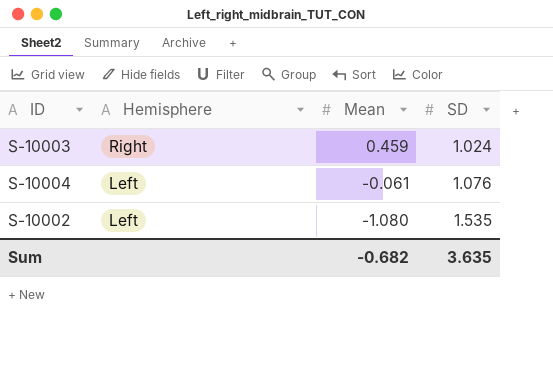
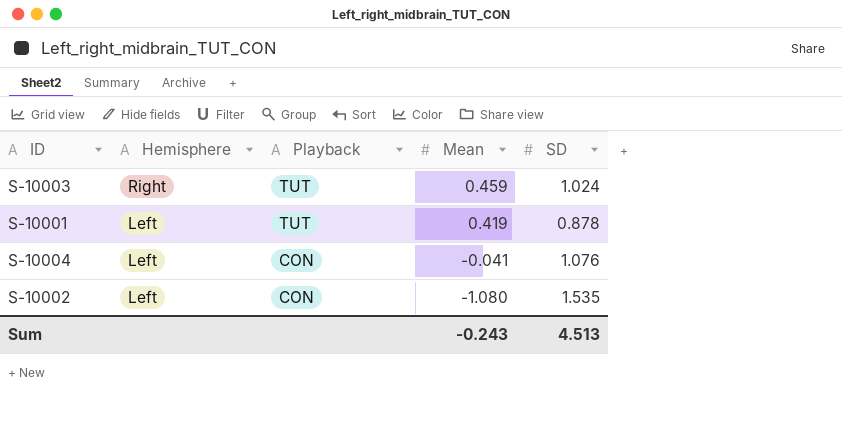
column Playback | position: none -> 3
row S-10001: none -> Left | TUT | 0.419 | 0.878
S-10004 | Mean: -0.061 -> -0.041
Sum | Mean: -0.682 -> -0.243
Sum | SD: 3.635 -> 4.513

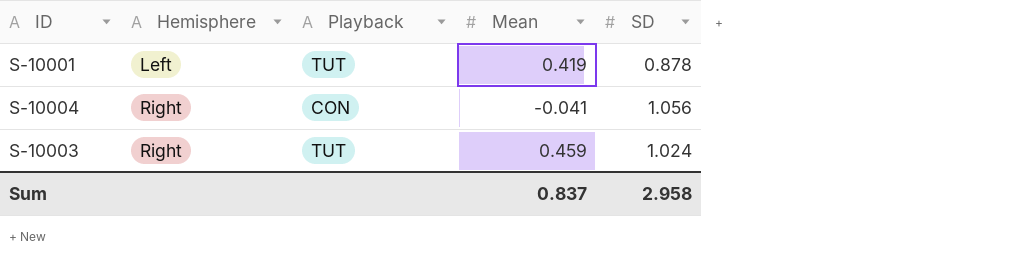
row order: Hemisphere descending -> Hemisphere ascending
row S-10002: Left | CON | -1.080 | 1.535 -> none
S-10004 | Hemisphere: Left -> Right
S-10004 | SD: 1.076 -> 1.056
Sum | Mean: -0.243 -> 0.837
Sum | SD: 4.513 -> 2.958

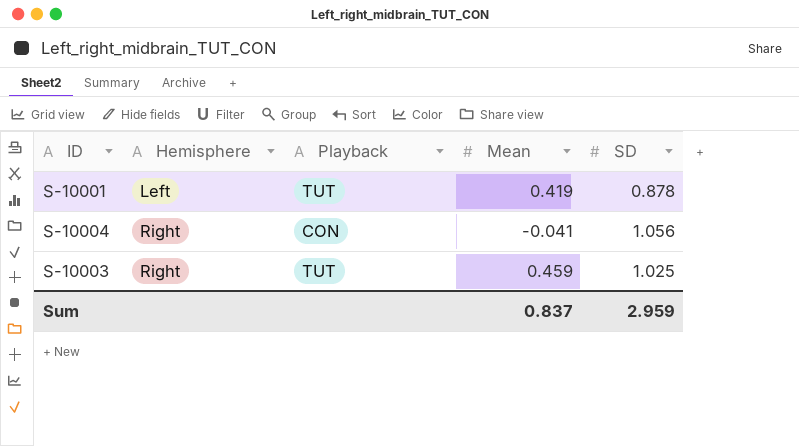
S-10003 | SD: 1.024 -> 1.025
Sum | SD: 2.958 -> 2.959

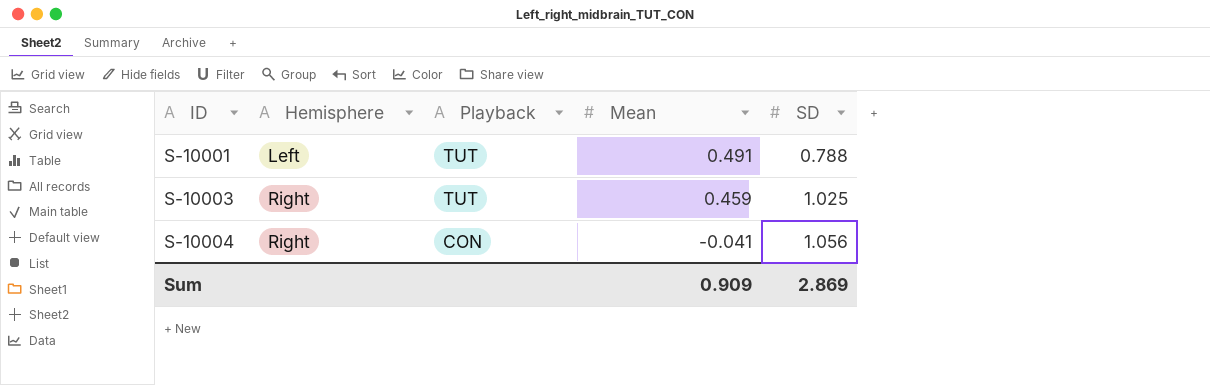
row order: Hemisphere ascending -> ID ascending
S-10001 | Mean: 0.419 -> 0.491
S-10001 | SD: 0.878 -> 0.788
Sum | Mean: 0.837 -> 0.909
Sum | SD: 2.959 -> 2.869

